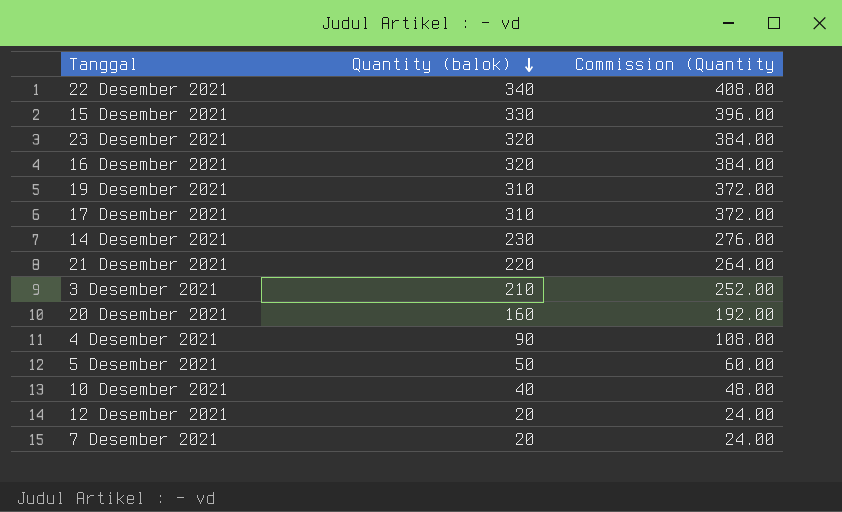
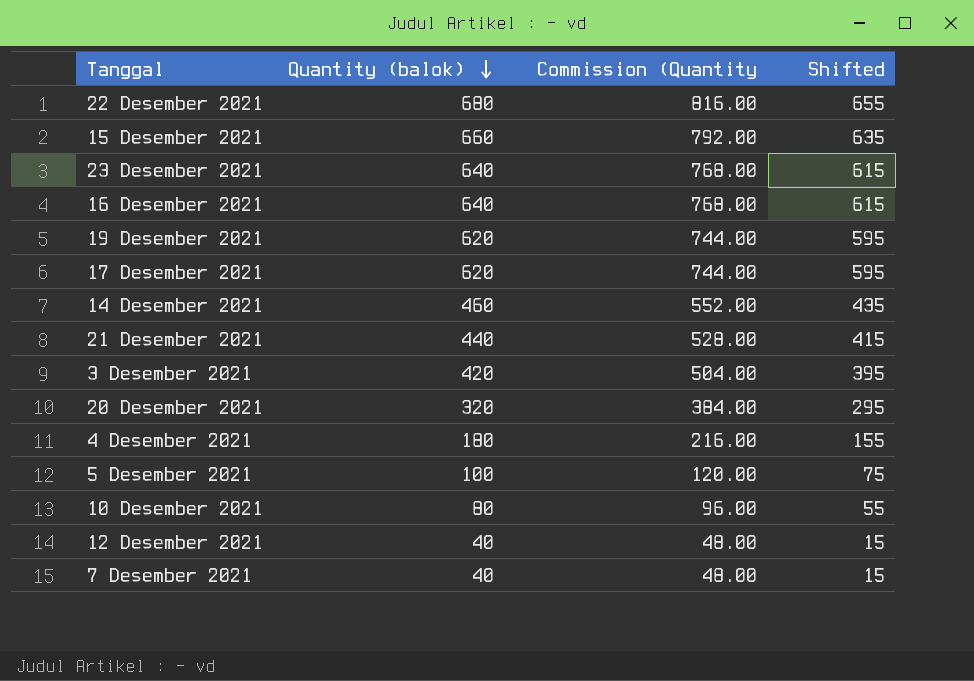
column Shifted | formula: none -> [Quantity (balok)] - 25
22 Desember 2021 | Quantity (balok): 340 -> 680
22 Desember 2021 | Commission (Quantity: 408.00 -> 816.00
15 Desember 2021 | Quantity (balok): 330 -> 660
15 Desember 2021 | Commission (Quantity: 396.00 -> 792.00
23 Desember 2021 | Quantity (balok): 320 -> 640
23 Desember 2021 | Commission (Quantity: 384.00 -> 768.00
16 Desember 2021 | Quantity (balok): 320 -> 640
16 Desember 2021 | Commission (Quantity: 384.00 -> 768.00
19 Desember 2021 | Quantity (balok): 310 -> 620
19 Desember 2021 | Commission (Quantity: 372.00 -> 744.00
17 Desember 2021 | Quantity (balok): 310 -> 620
17 Desember 2021 | Commission (Quantity: 372.00 -> 744.00
14 Desember 2021 | Quantity (balok): 230 -> 460
14 Desember 2021 | Commission (Quantity: 276.00 -> 552.00
21 Desember 2021 | Quantity (balok): 220 -> 440
21 Desember 2021 | Commission (Quantity: 264.00 -> 528.00
3 Desember 2021 | Quantity (balok): 210 -> 420
3 Desember 2021 | Commission (Quantity: 252.00 -> 504.00
20 Desember 2021 | Quantity (balok): 160 -> 320
20 Desember 2021 | Commission (Quantity: 192.00 -> 384.00
4 Desember 2021 | Quantity (balok): 90 -> 180
4 Desember 2021 | Commission (Quantity: 108.00 -> 216.00
5 Desember 2021 | Quantity (balok): 50 -> 100
5 Desember 2021 | Commission (Quantity: 60.00 -> 120.00
10 Desember 2021 | Quantity (balok): 40 -> 80
10 Desember 2021 | Commission (Quantity: 48.00 -> 96.00
12 Desember 2021 | Quantity (balok): 20 -> 40
12 Desember 2021 | Commission (Quantity: 24.00 -> 48.00
7 Desember 2021 | Quantity (balok): 20 -> 40
7 Desember 2021 | Commission (Quantity: 24.00 -> 48.00

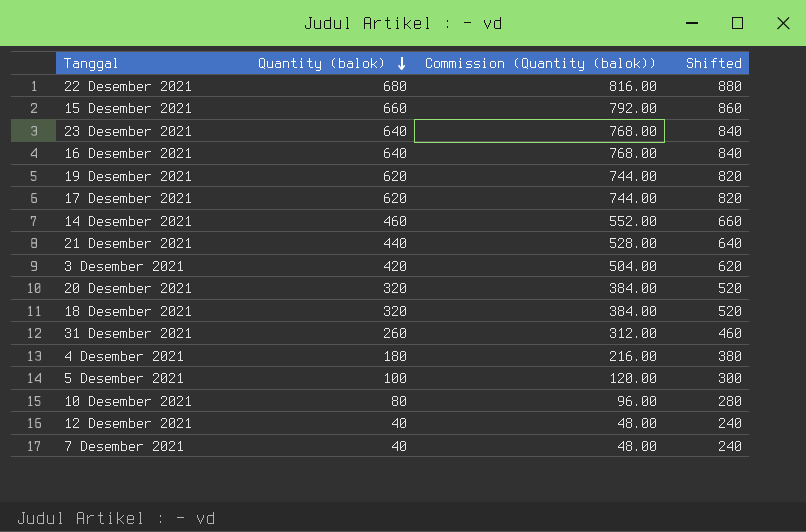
column name: Commission (Quantity -> Commission (Quantity (balok))
column Shifted | formula: [Quantity (balok)] - 25 -> [Quantity (balok)] + 200
row 18 Desember 2021: none -> 320 | 384.00 | 520
row 31 Desember 2021: none -> 260 | 312.00 | 460

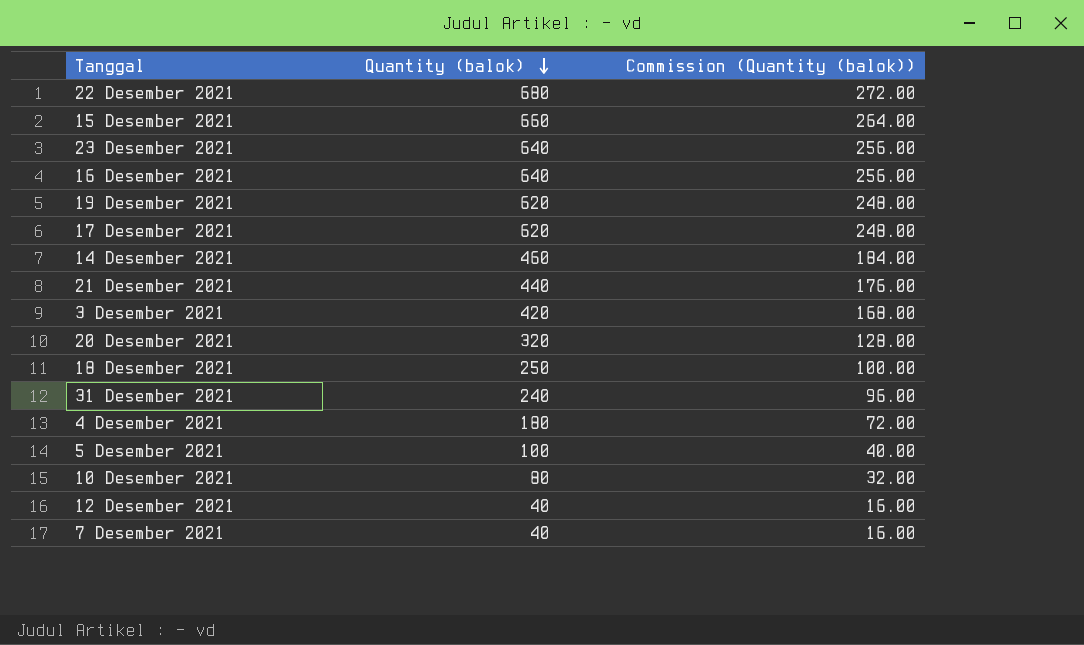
column Shifted | formula: [Quantity (balok)] + 200 -> none
column Commission (Quantity (balok)) | formula: [Quantity (balok)] * 1.2 -> [Quantity (balok)] * 0.4
18 Desember 2021 | Quantity (balok): 320 -> 250
31 Desember 2021 | Quantity (balok): 260 -> 240

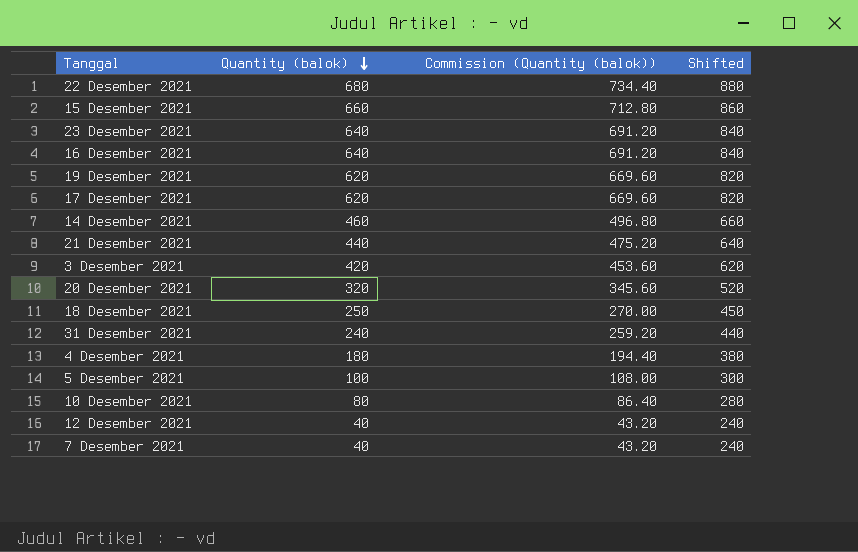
column Commission (Quantity (balok)) | formula: [Quantity (balok)] * 0.4 -> [Quantity (balok)] * 1.08
column Shifted | formula: none -> [Quantity (balok)] + 200

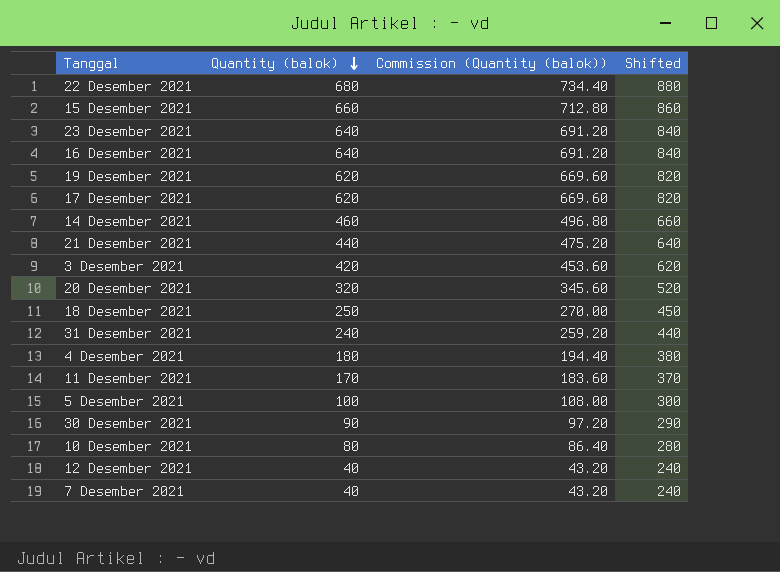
row 11 Desember 2021: none -> 170 | 183.60 | 370
row 30 Desember 2021: none -> 90 | 97.20 | 290

